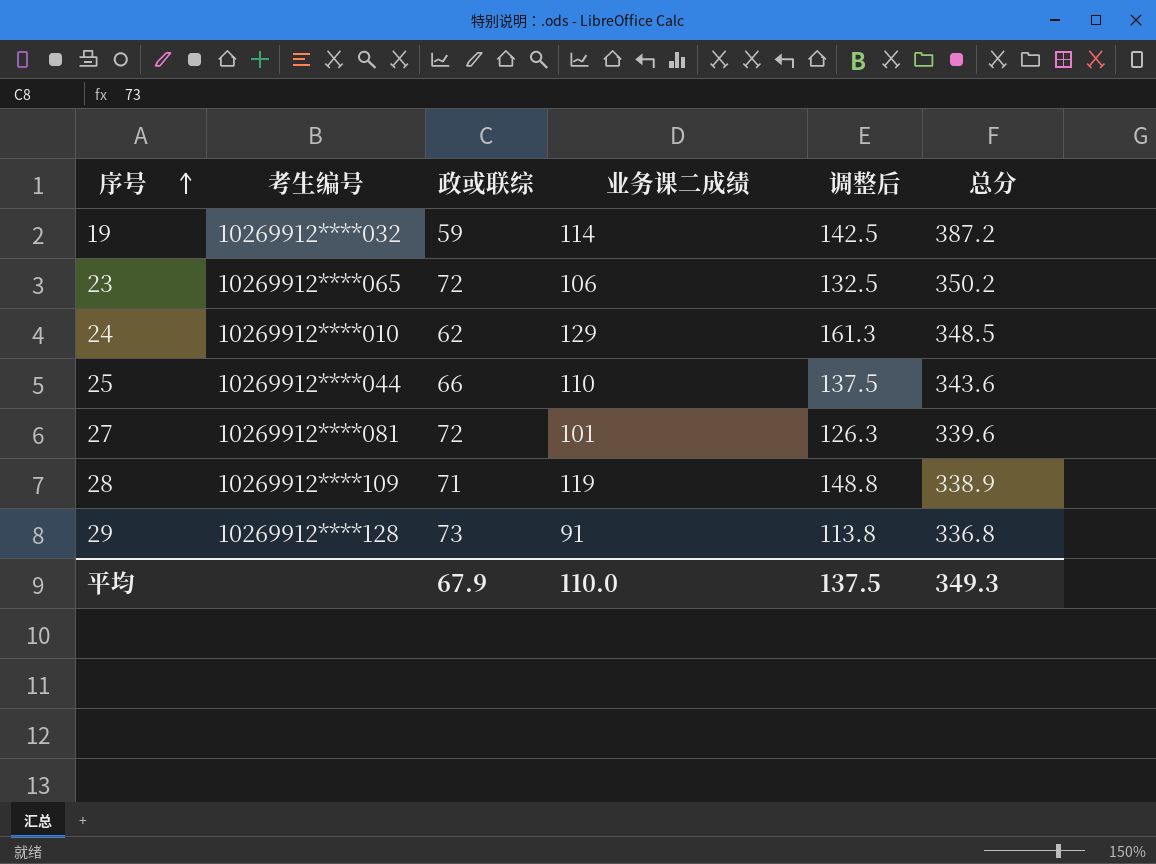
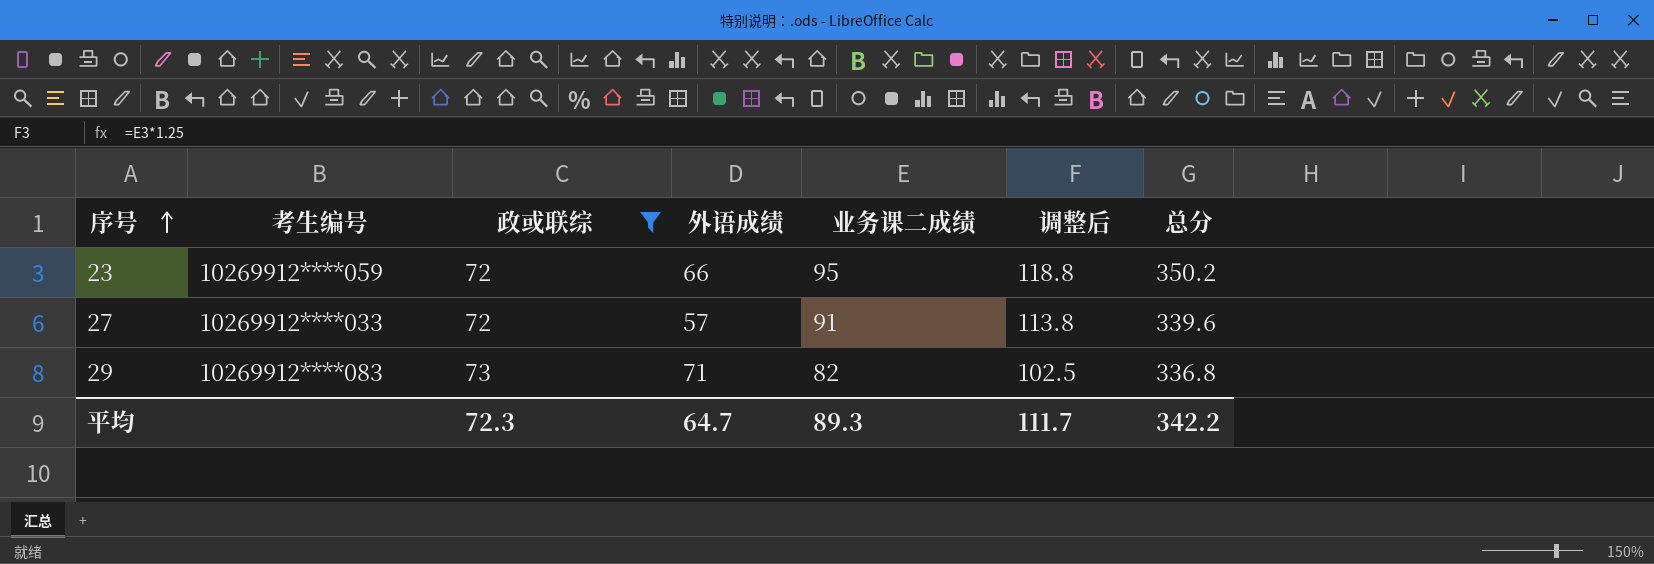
filter: none -> 政或联综 >= 72
column 外语成绩 | position: none -> 4
23 | 考生编号: 10269912****065 -> 10269912****059
23 | 业务课二成绩: 106 -> 95
23 | 调整后: 132.5 -> 118.8
27 | 考生编号: 10269912****081 -> 10269912****033
27 | 业务课二成绩: 101 -> 91
27 | 调整后: 126.3 -> 113.8
29 | 考生编号: 10269912****128 -> 10269912****083
29 | 业务课二成绩: 91 -> 82
29 | 调整后: 113.8 -> 102.5
平均 | 政或联综: 67.9 -> 72.3
平均 | 业务课二成绩: 110.0 -> 89.3
平均 | 调整后: 137.5 -> 111.7
平均 | 总分: 349.3 -> 342.2

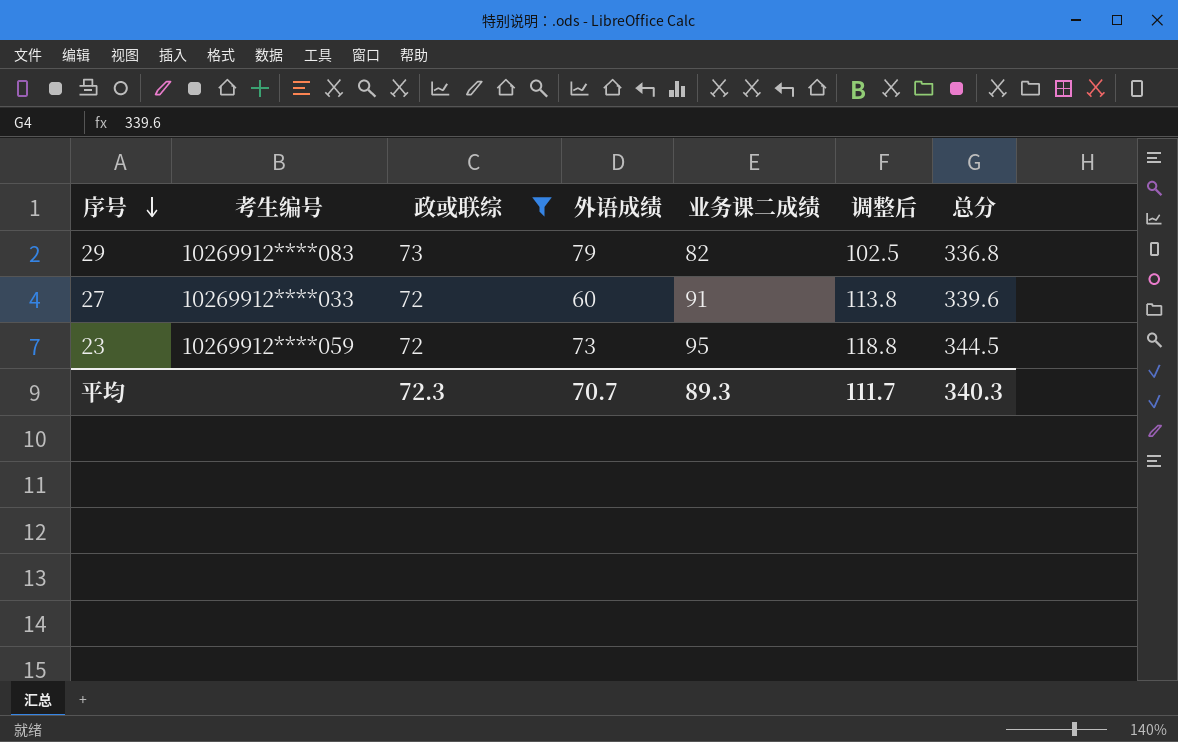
row order: 序号 ascending -> 序号 descending
29 | 外语成绩: 71 -> 79
27 | 外语成绩: 57 -> 60
23 | 外语成绩: 66 -> 73
23 | 总分: 350.2 -> 344.5
平均 | 外语成绩: 64.7 -> 70.7
平均 | 总分: 342.2 -> 340.3

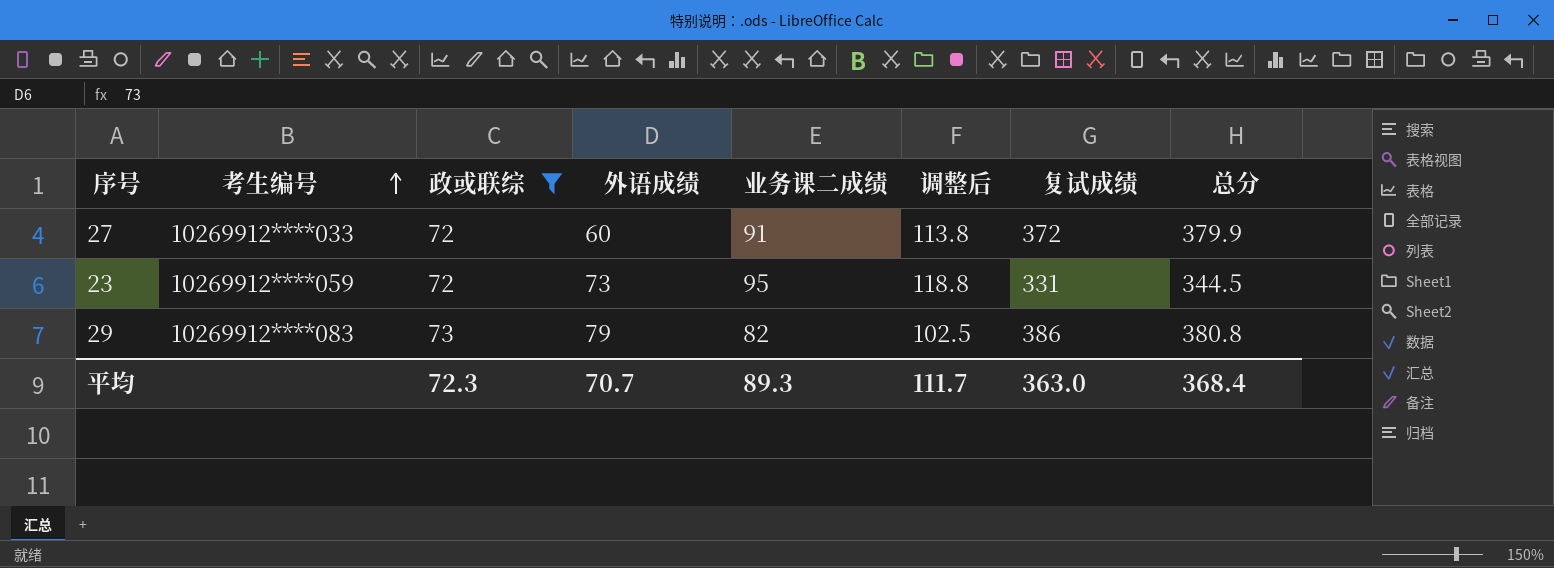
row order: 序号 descending -> 考生编号 ascending
column 复试成绩 | position: none -> 7
27 | 总分: 339.6 -> 379.9
29 | 总分: 336.8 -> 380.8
平均 | 总分: 340.3 -> 368.4

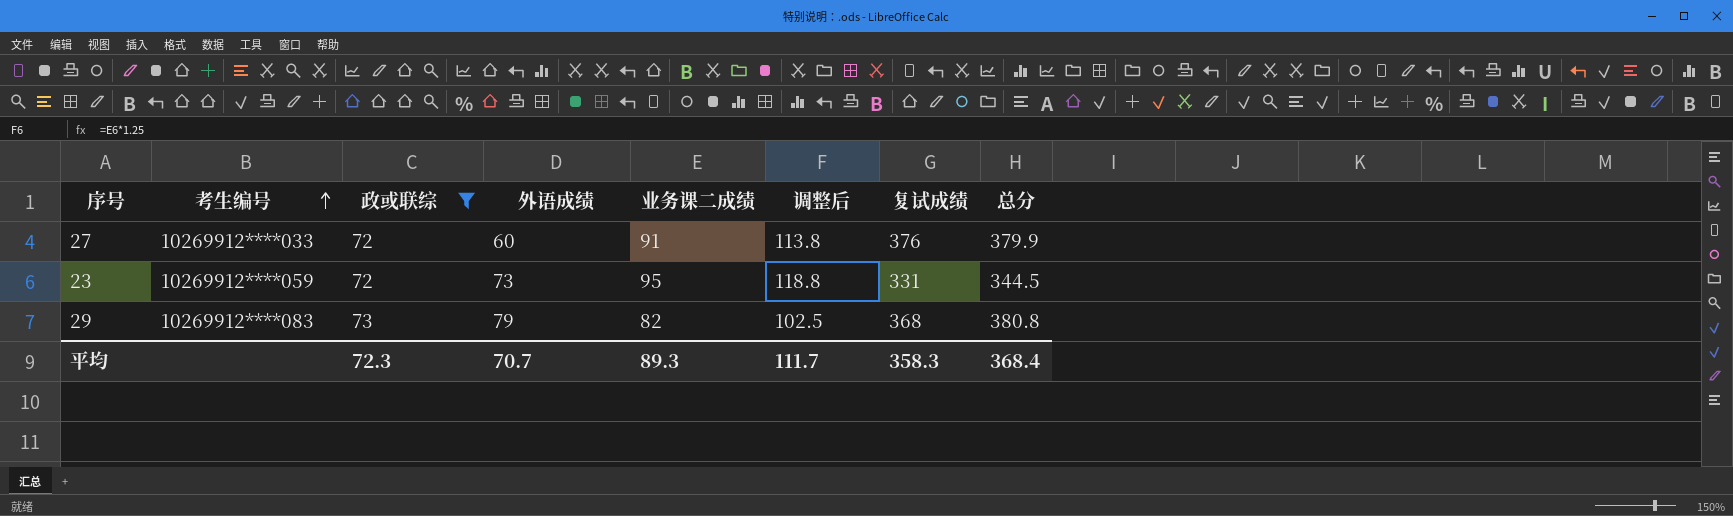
27 | 复试成绩: 372 -> 376
29 | 复试成绩: 386 -> 368
平均 | 复试成绩: 363.0 -> 358.3

